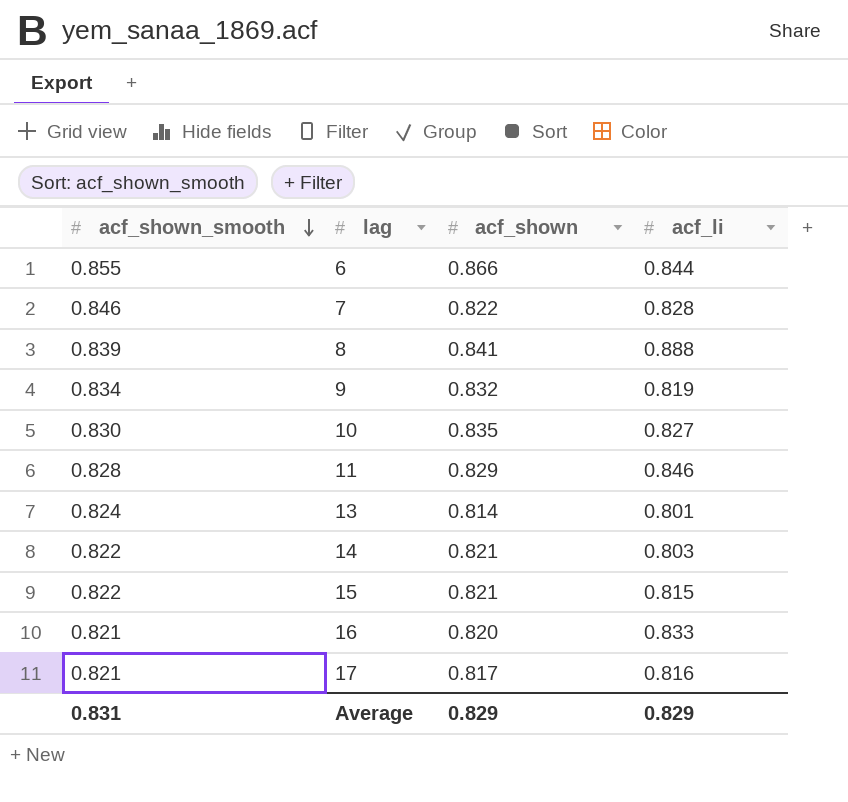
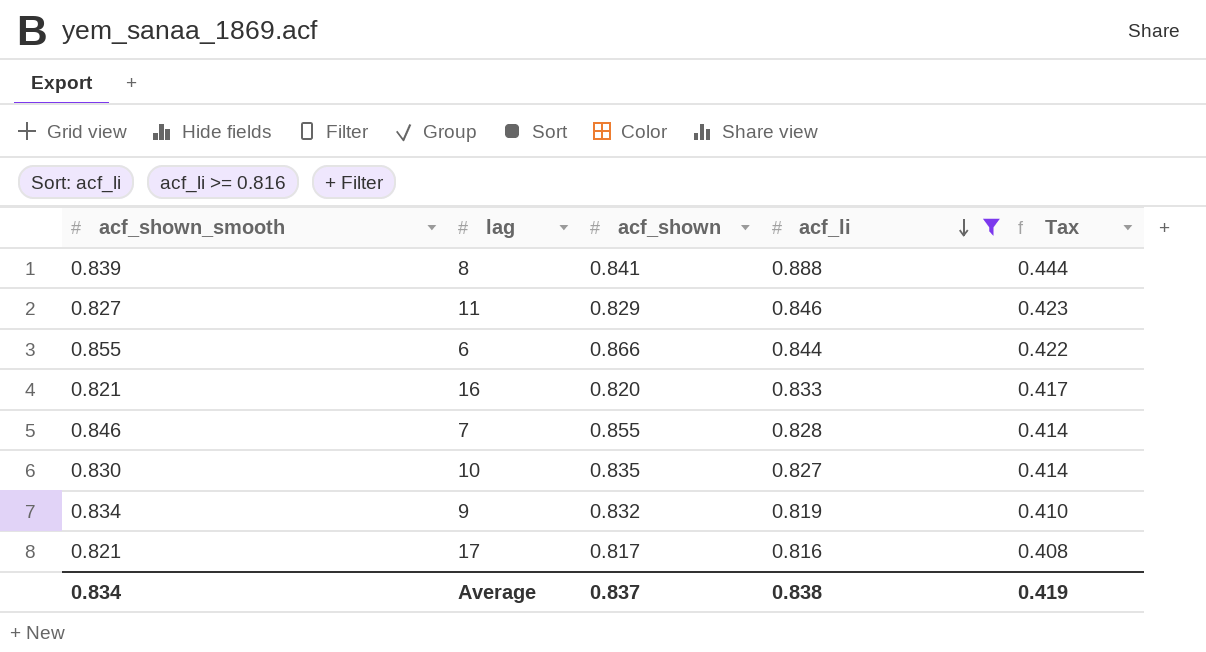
filter: none -> acf_li >= 0.816
row order: acf_shown_smooth descending -> acf_li descending
column Tax | formula: none -> [acf_li] * 0.5
11 | acf_shown_smooth: 0.828 -> 0.827
7 | acf_shown: 0.822 -> 0.855
Average | acf_shown_smooth: 0.831 -> 0.834
Average | acf_shown: 0.829 -> 0.837
Average | acf_li: 0.829 -> 0.838

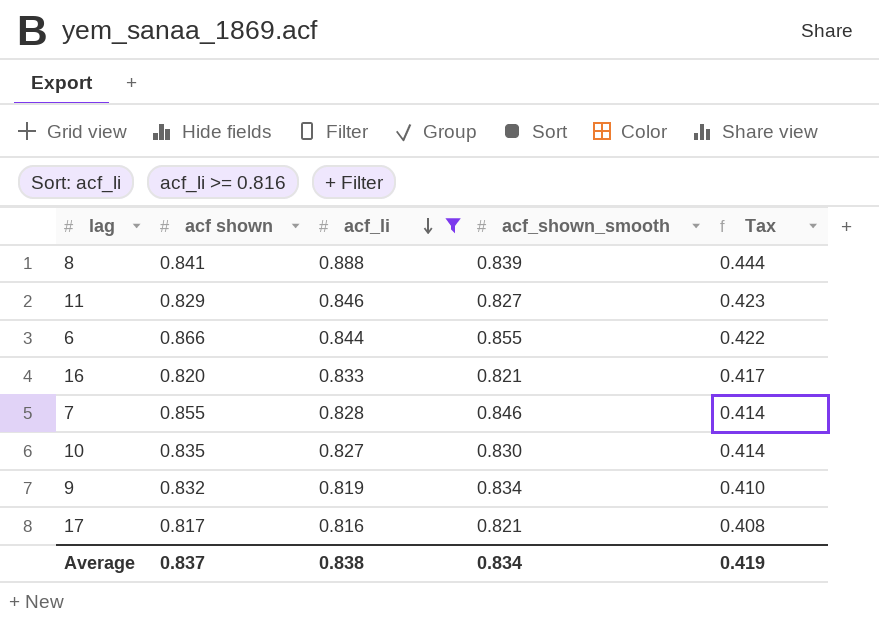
column name: acf_shown -> acf shown
column acf_shown_smooth | position: 1 -> 4

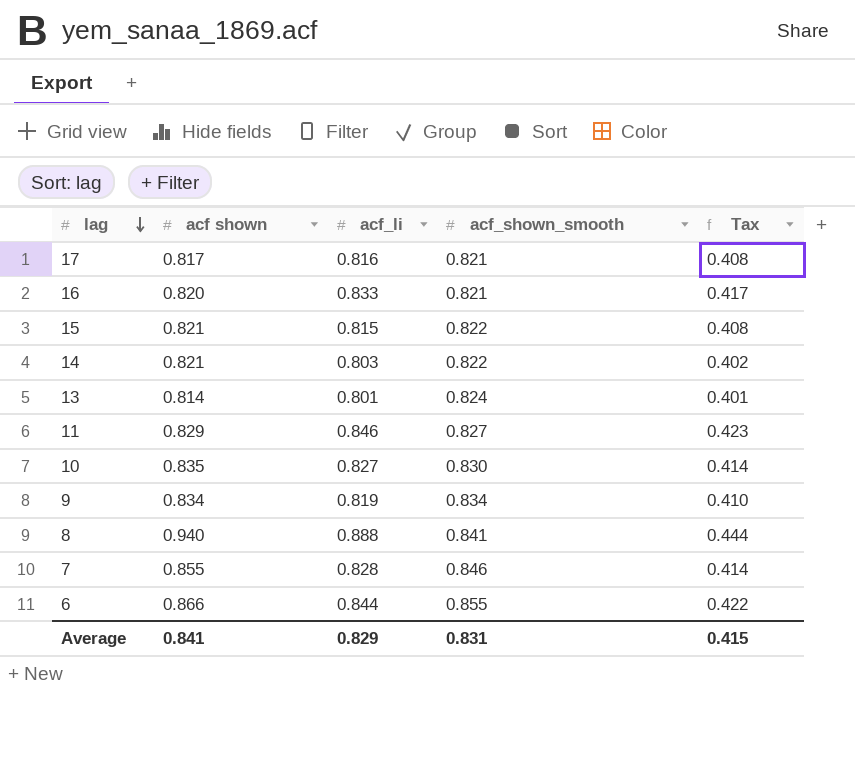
filter: acf_li >= 0.816 -> none
row order: acf_li descending -> lag descending
9 | acf shown: 0.832 -> 0.834
8 | acf shown: 0.841 -> 0.940
8 | acf_shown_smooth: 0.839 -> 0.841
Average | acf shown: 0.837 -> 0.841
Average | acf_li: 0.838 -> 0.829
Average | acf_shown_smooth: 0.834 -> 0.831
Average | Tax: 0.419 -> 0.415

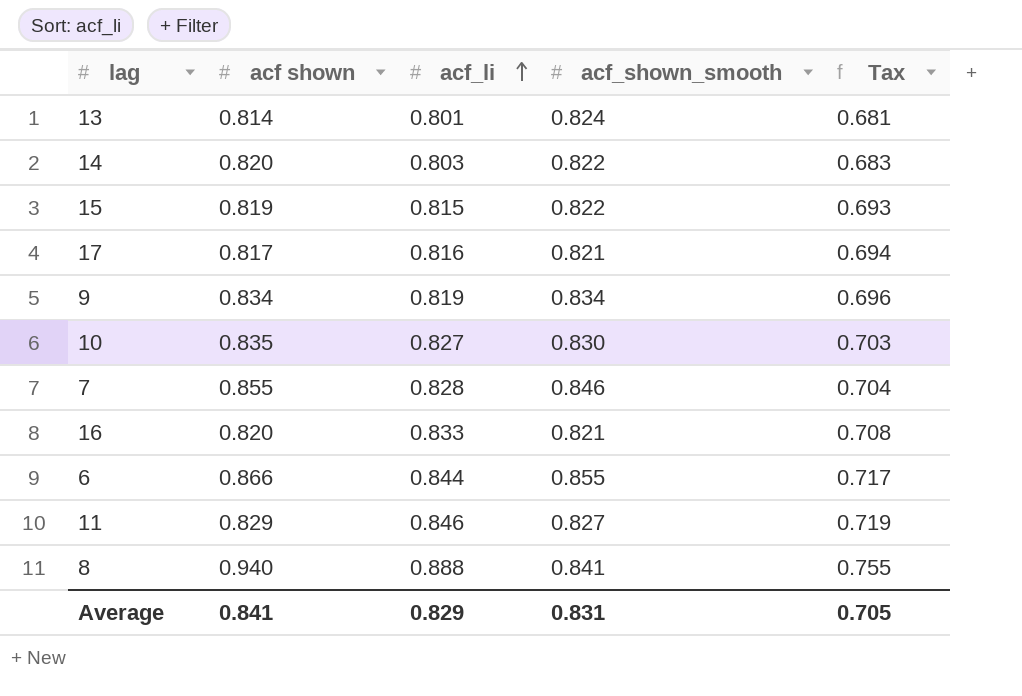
row order: lag descending -> acf_li ascending
column Tax | formula: [acf_li] * 0.5 -> [acf_li] * 0.85
14 | acf shown: 0.821 -> 0.820
15 | acf shown: 0.821 -> 0.819
Average | Tax: 0.415 -> 0.705

